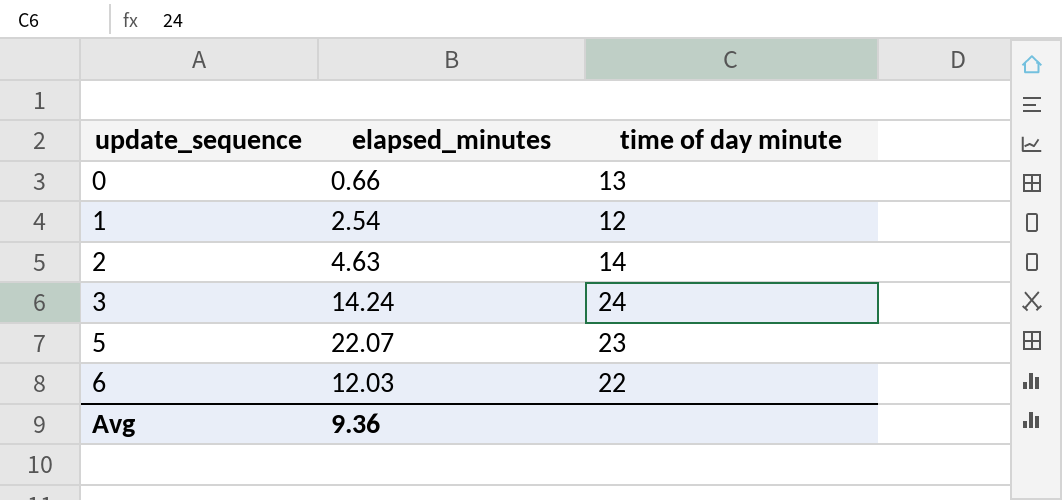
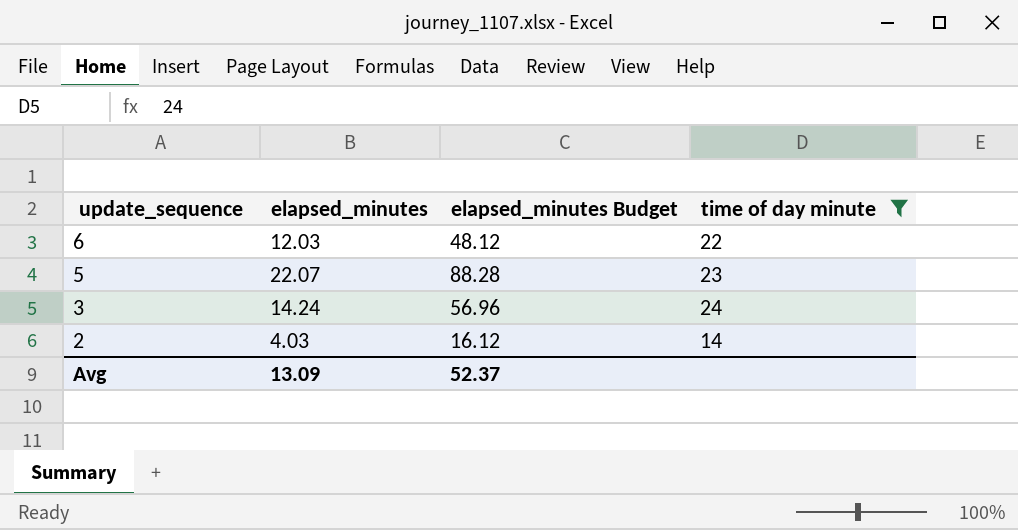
filter: none -> time of day minute >= 14
row order: update_sequence ascending -> update_sequence descending
column elapsed_minutes Budget | formula: none -> [elapsed_minutes] * 4
2 | elapsed_minutes: 4.63 -> 4.03
Avg | elapsed_minutes: 9.36 -> 13.09

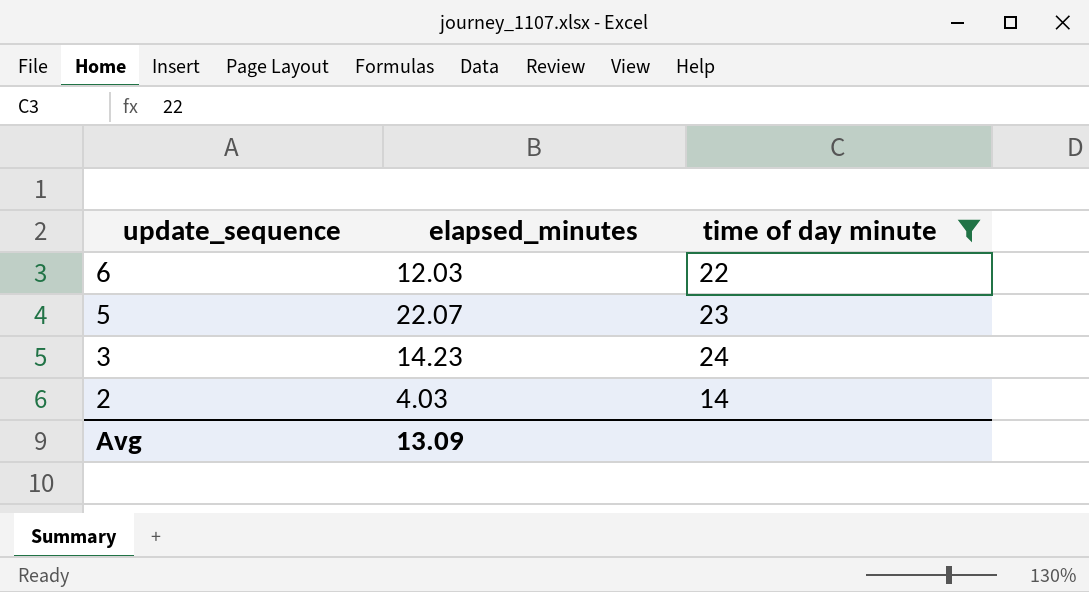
column elapsed_minutes Budget | formula: [elapsed_minutes] * 4 -> none
3 | elapsed_minutes: 14.24 -> 14.23

